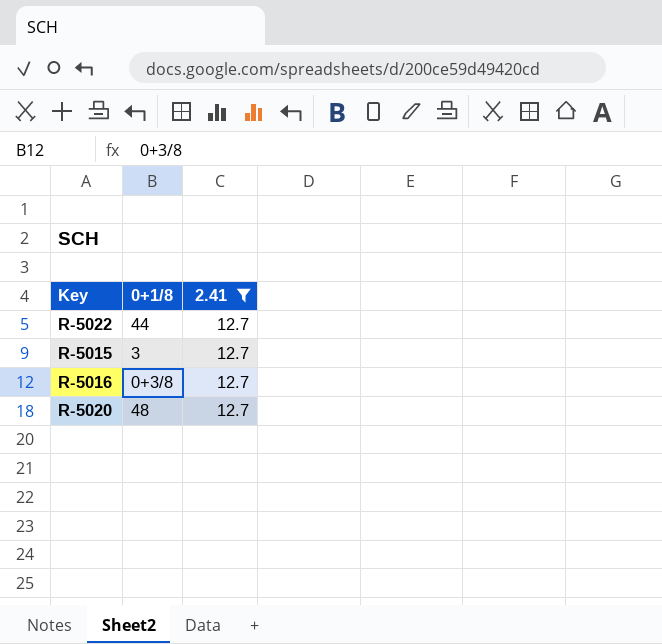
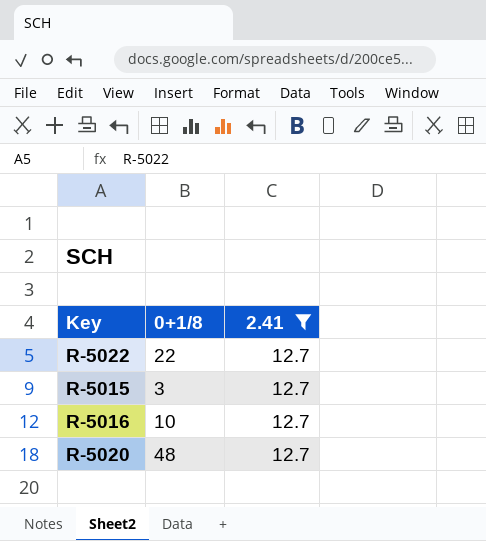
R-5022 | 0+1/8: 44 -> 22
R-5016 | 0+1/8: 0+3/8 -> 10

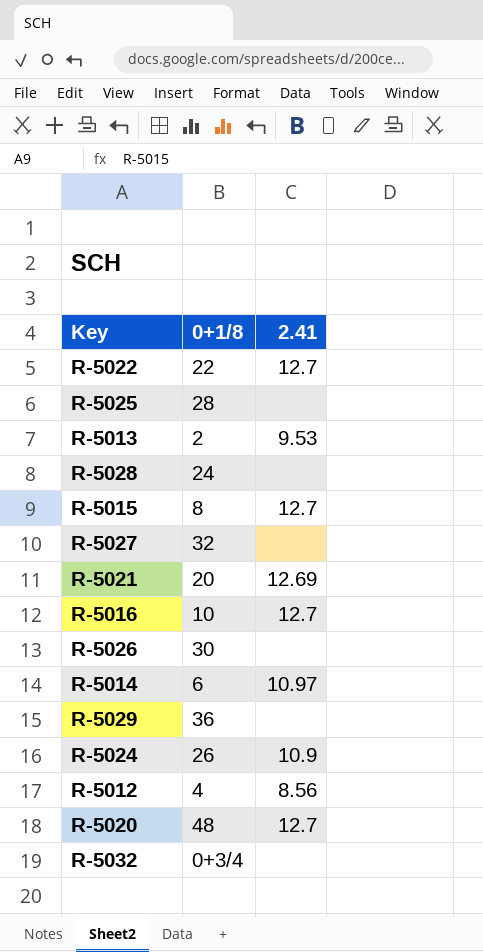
filter: 2.41 = 12.7 -> none
R-5015 | 0+1/8: 3 -> 8

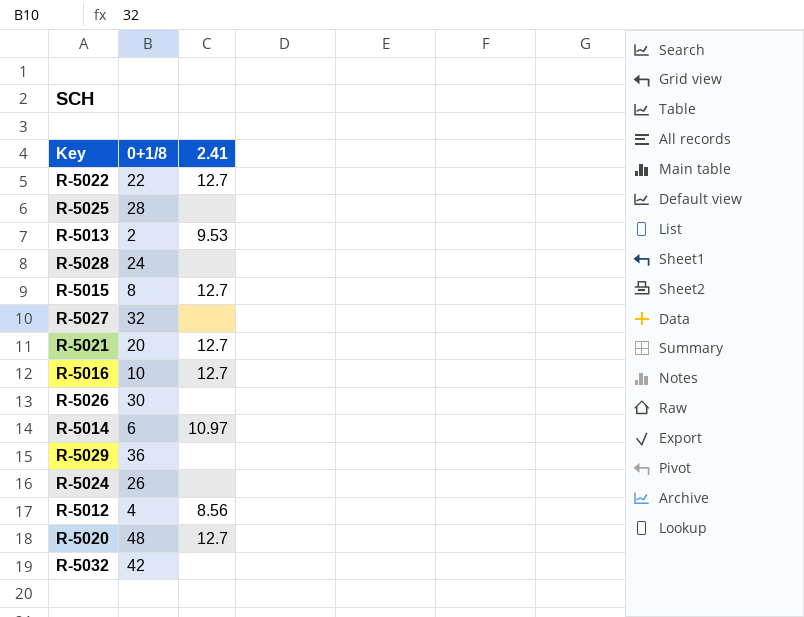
R-5021 | 2.41: 12.69 -> 12.7
R-5024 | 2.41: 10.9 -> none
R-5032 | 0+1/8: 0+3/4 -> 42

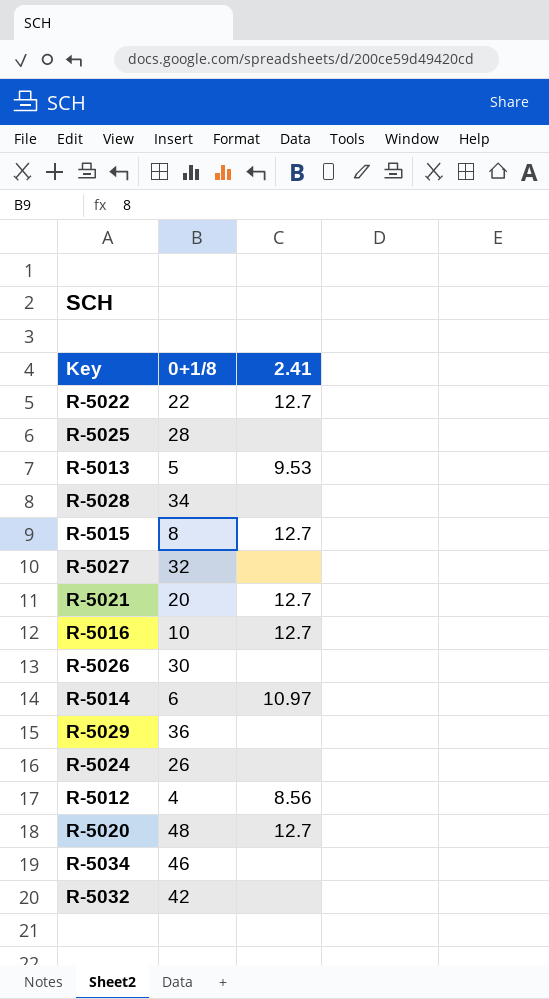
R-5013 | 0+1/8: 2 -> 5
R-5028 | 0+1/8: 24 -> 34
row R-5034: none -> 46 | none

